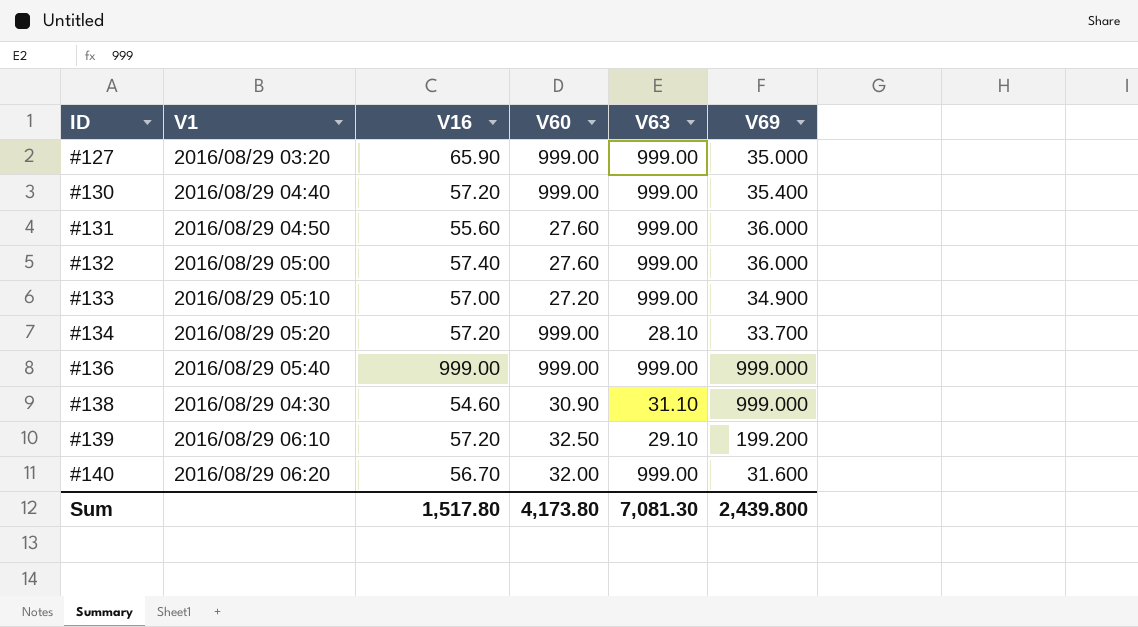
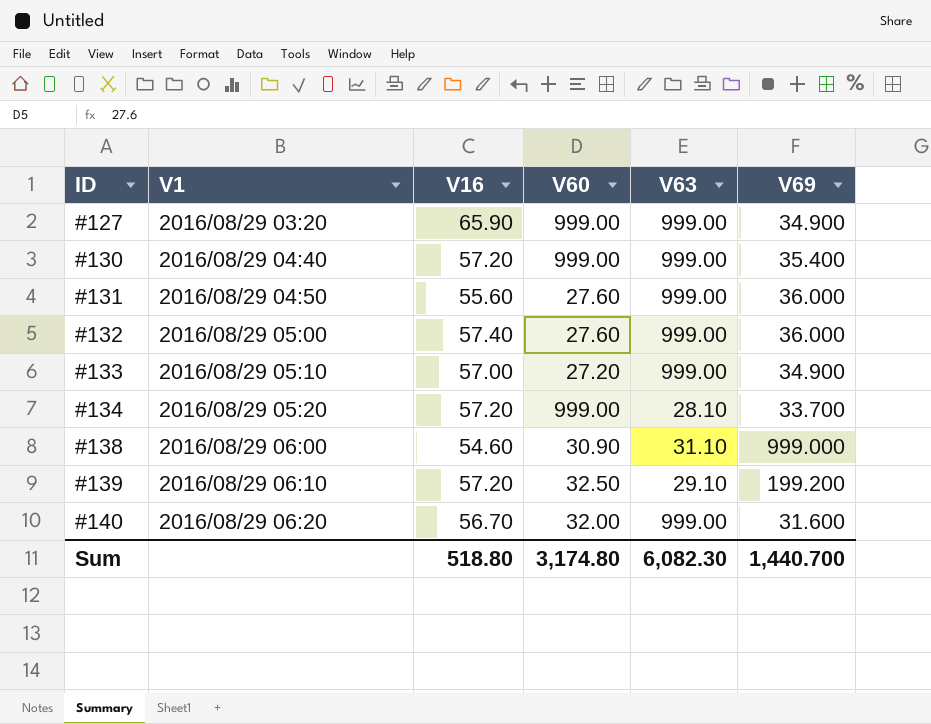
row #136: 2016/08/29 05:40 | 999.00 | 999.00 | 999.00 | 999.000 -> none
#127 | V69: 35.000 -> 34.900
#138 | V1: 2016/08/29 04:30 -> 2016/08/29 06:00
Sum | V16: 1,517.80 -> 518.80
Sum | V60: 4,173.80 -> 3,174.80
Sum | V63: 7,081.30 -> 6,082.30
Sum | V69: 2,439.800 -> 1,440.700

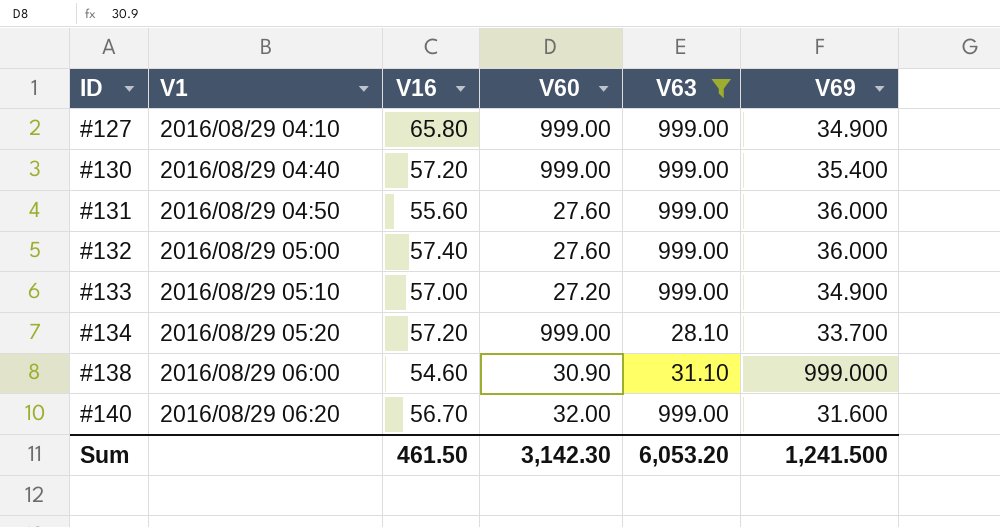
filter: none -> V63 != 29.10
#127 | V1: 2016/08/29 03:20 -> 2016/08/29 04:10
#127 | V16: 65.90 -> 65.80
Sum | V16: 518.80 -> 461.50
Sum | V60: 3,174.80 -> 3,142.30
Sum | V63: 6,082.30 -> 6,053.20
Sum | V69: 1,440.700 -> 1,241.500

